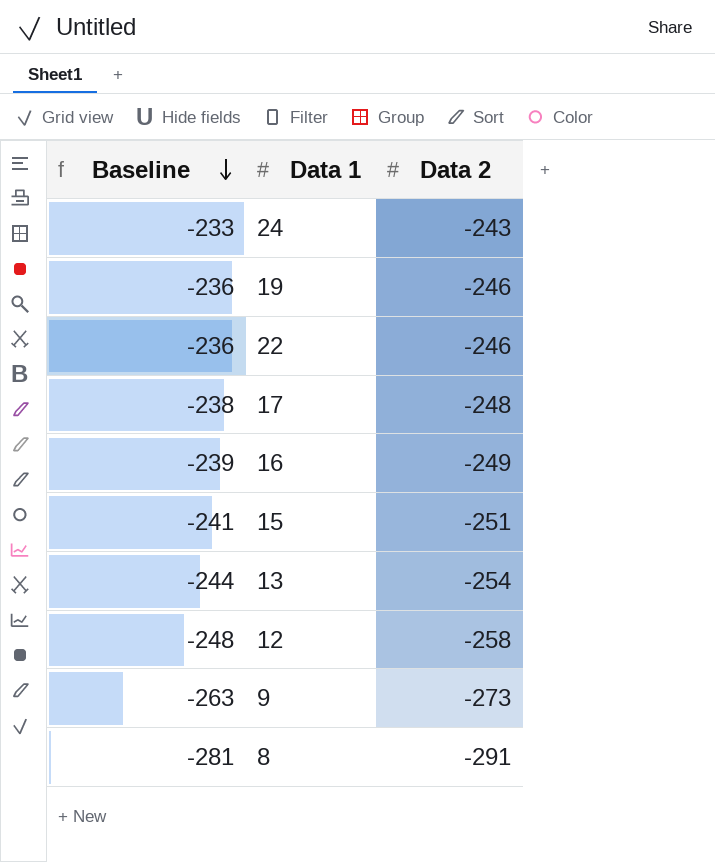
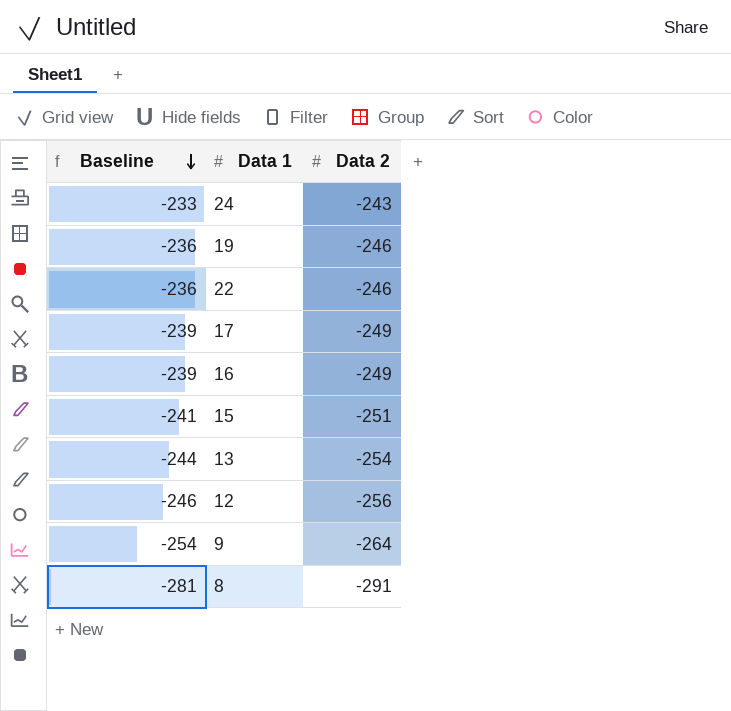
17 | Baseline: -238 -> -239
17 | Data 2: -248 -> -249
12 | Baseline: -248 -> -246
12 | Data 2: -258 -> -256
9 | Baseline: -263 -> -254
9 | Data 2: -273 -> -264

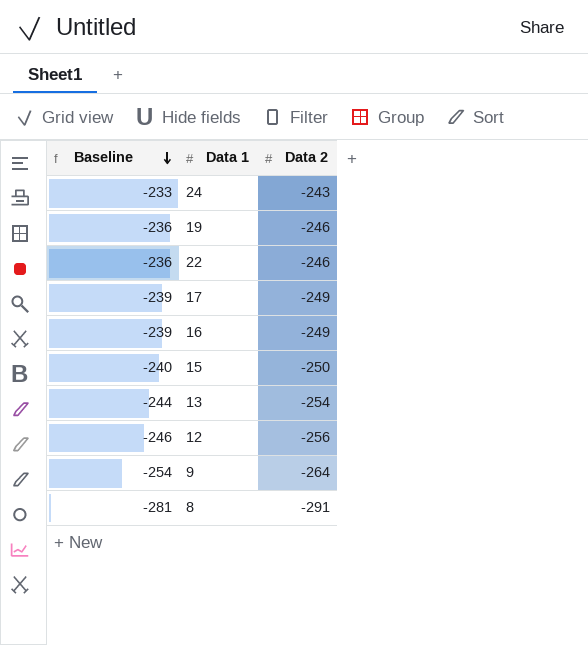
15 | Baseline: -241 -> -240
15 | Data 2: -251 -> -250

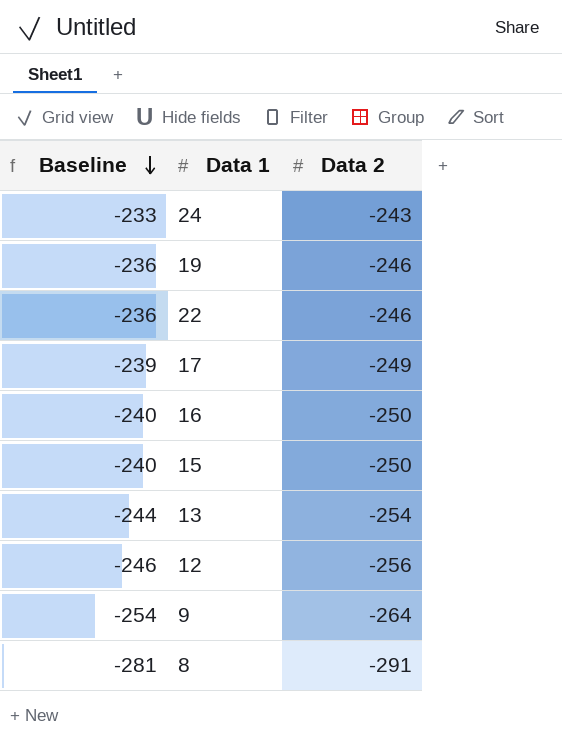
16 | Baseline: -239 -> -240
16 | Data 2: -249 -> -250

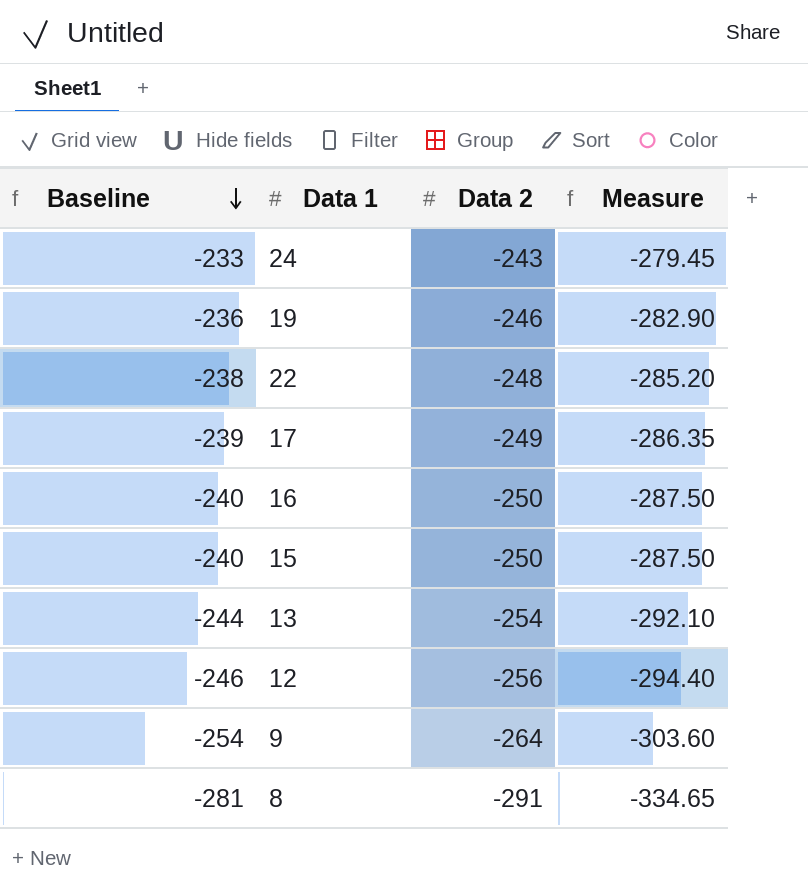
column Measure | formula: none -> [Data 2] * 1.15
22 | Baseline: -236 -> -238
22 | Data 2: -246 -> -248

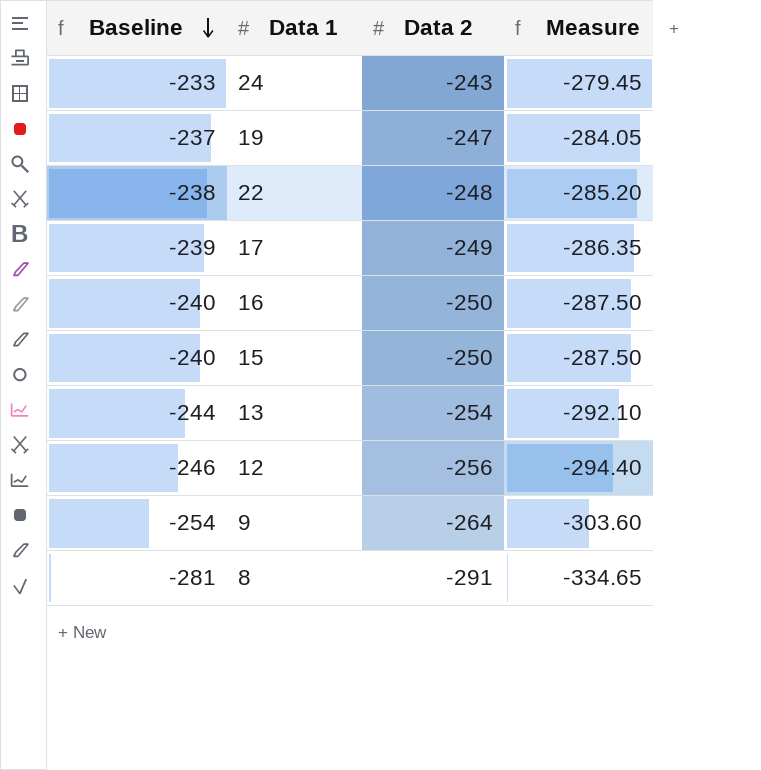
19 | Baseline: -236 -> -237
19 | Data 2: -246 -> -247
19 | Measure: -282.90 -> -284.05

